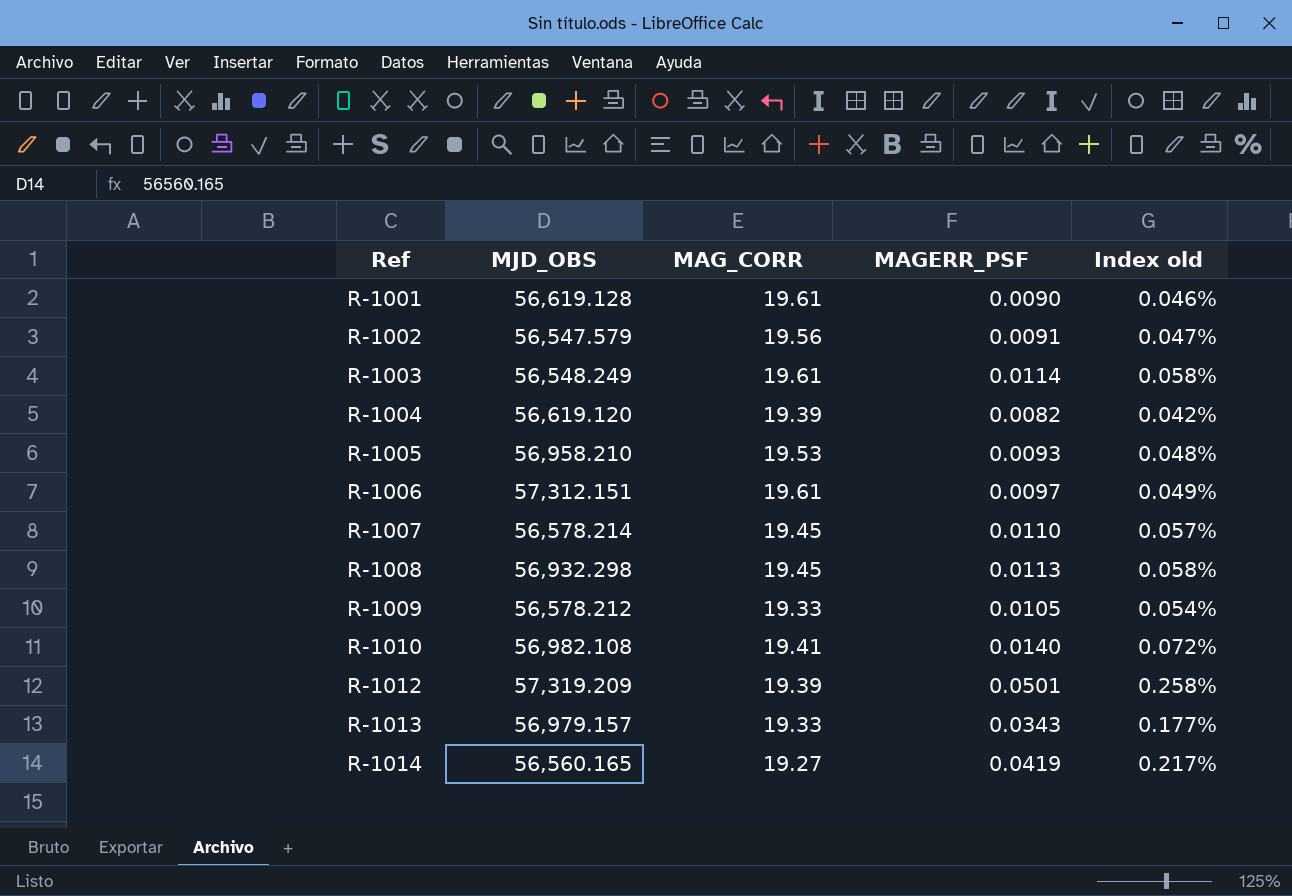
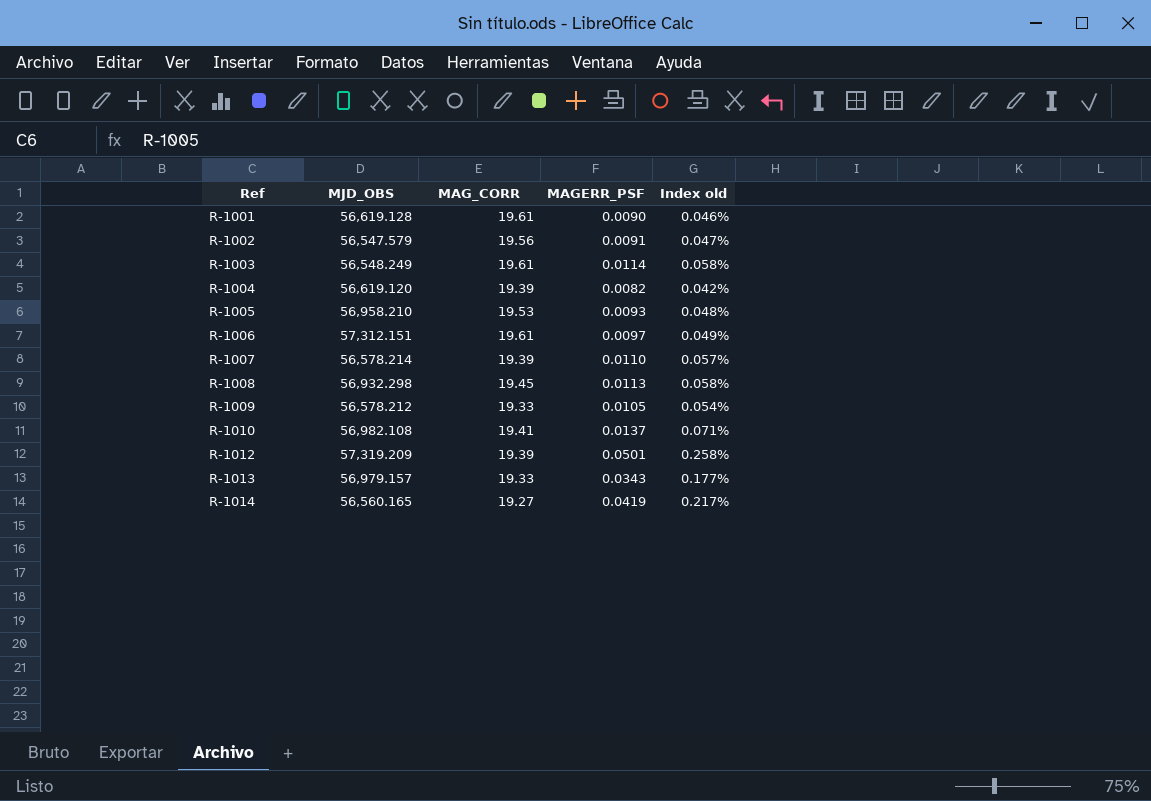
R-1007 | MAG_CORR: 19.45 -> 19.39
R-1010 | MAGERR_PSF: 0.0140 -> 0.0137
R-1010 | Index old: 0.072% -> 0.071%

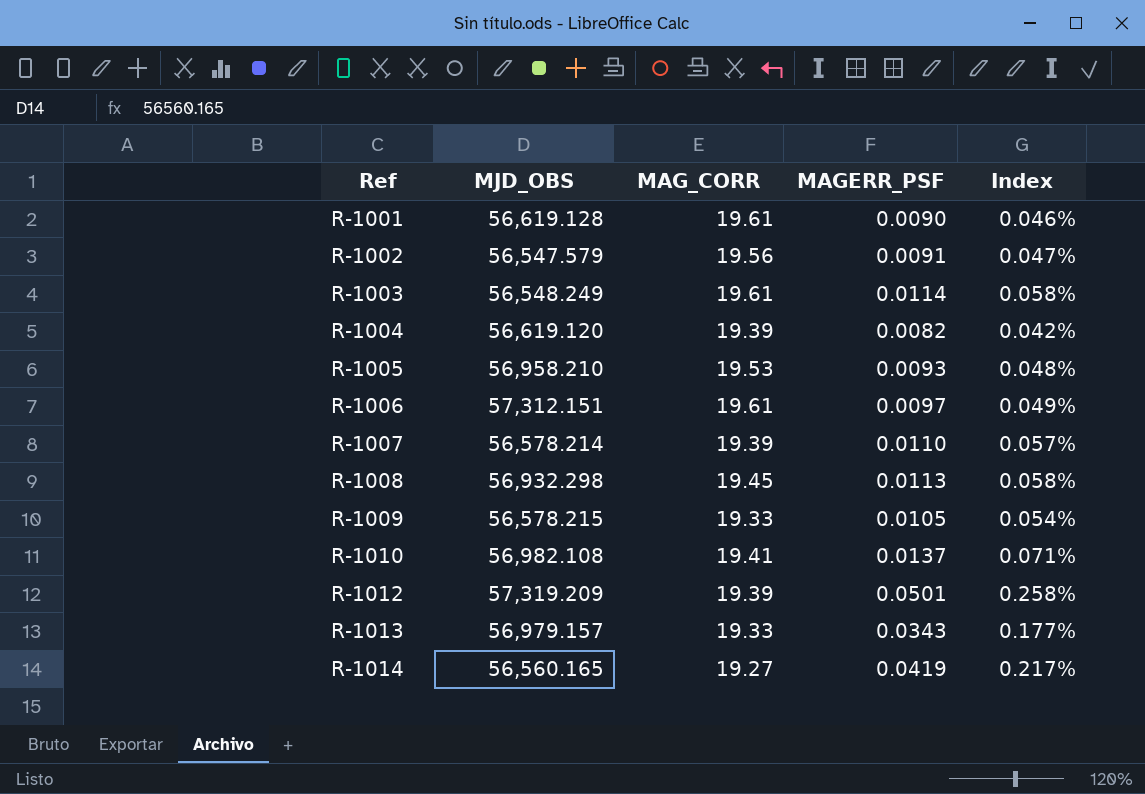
column name: Index old -> Index
R-1009 | MJD_OBS: 56,578.212 -> 56,578.215

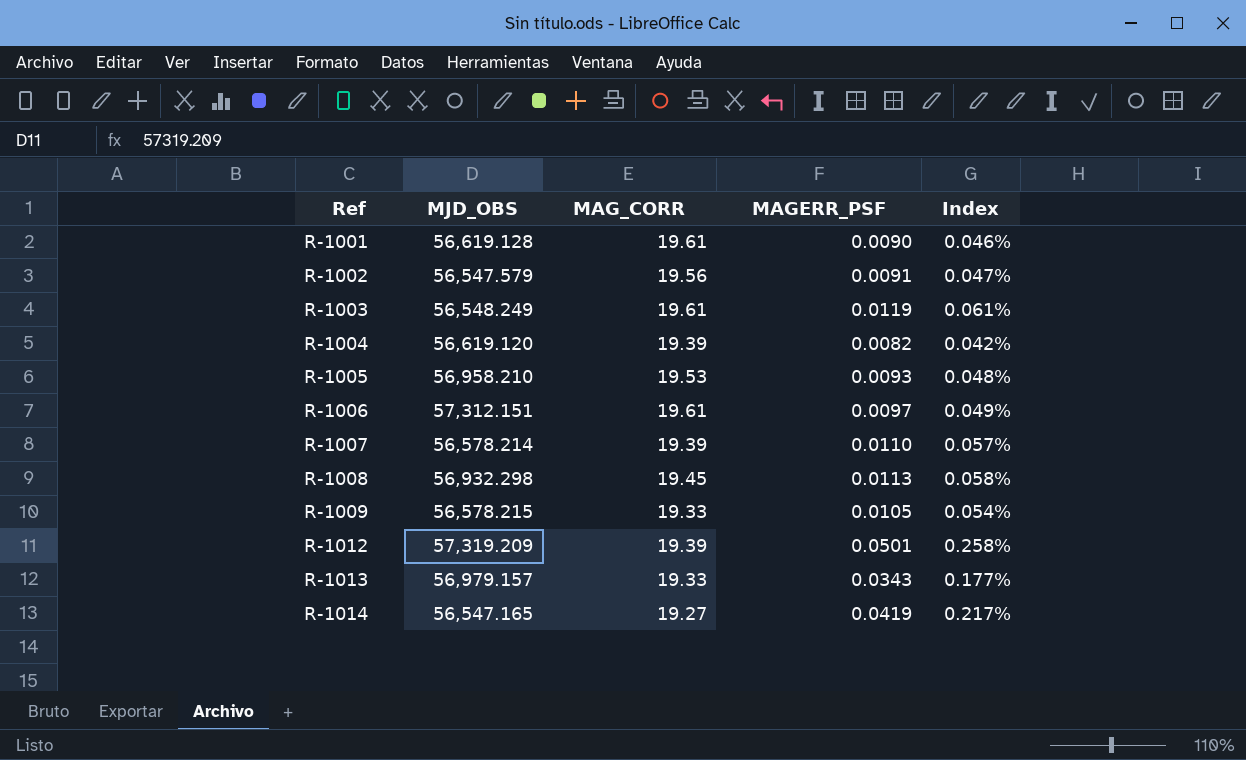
row R-1010: 56,982.108 | 19.41 | 0.0137 | 0.071% -> none
R-1003 | MAGERR_PSF: 0.0114 -> 0.0119
R-1003 | Index: 0.058% -> 0.061%
R-1014 | MJD_OBS: 56,560.165 -> 56,547.165

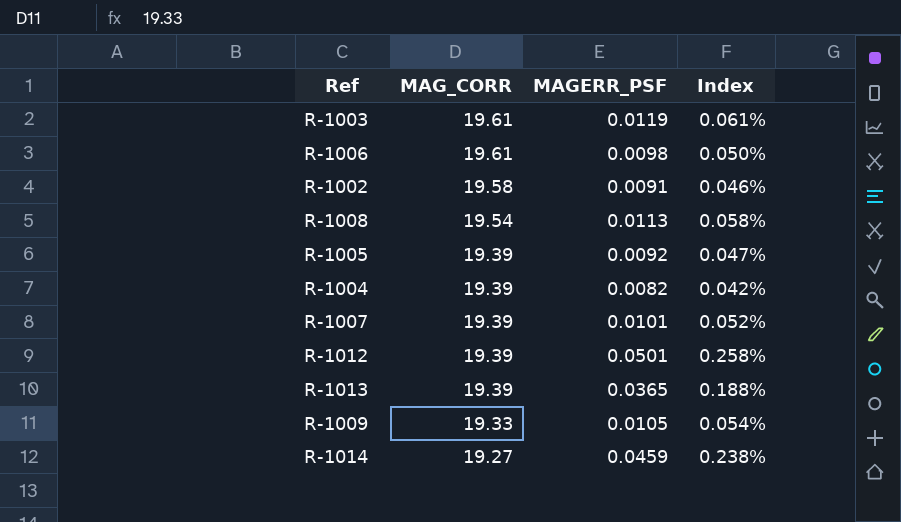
row order: Ref ascending -> MAG_CORR descending
column MJD_OBS | position: 2 -> none
row R-1001: 56,619.128 | 19.61 | 0.0090 | 0.046% -> none
R-1006 | MAGERR_PSF: 0.0097 -> 0.0098
R-1006 | Index: 0.049% -> 0.050%
R-1002 | MAG_CORR: 19.56 -> 19.58
R-1002 | Index: 0.047% -> 0.046%
R-1008 | MAG_CORR: 19.45 -> 19.54
R-1005 | MAG_CORR: 19.53 -> 19.39
R-1005 | MAGERR_PSF: 0.0093 -> 0.0092
R-1005 | Index: 0.048% -> 0.047%
R-1007 | MAGERR_PSF: 0.0110 -> 0.0101
R-1007 | Index: 0.057% -> 0.052%
R-1013 | MAG_CORR: 19.33 -> 19.39
R-1013 | MAGERR_PSF: 0.0343 -> 0.0365
R-1013 | Index: 0.177% -> 0.188%
R-1014 | MAGERR_PSF: 0.0419 -> 0.0459
R-1014 | Index: 0.217% -> 0.238%

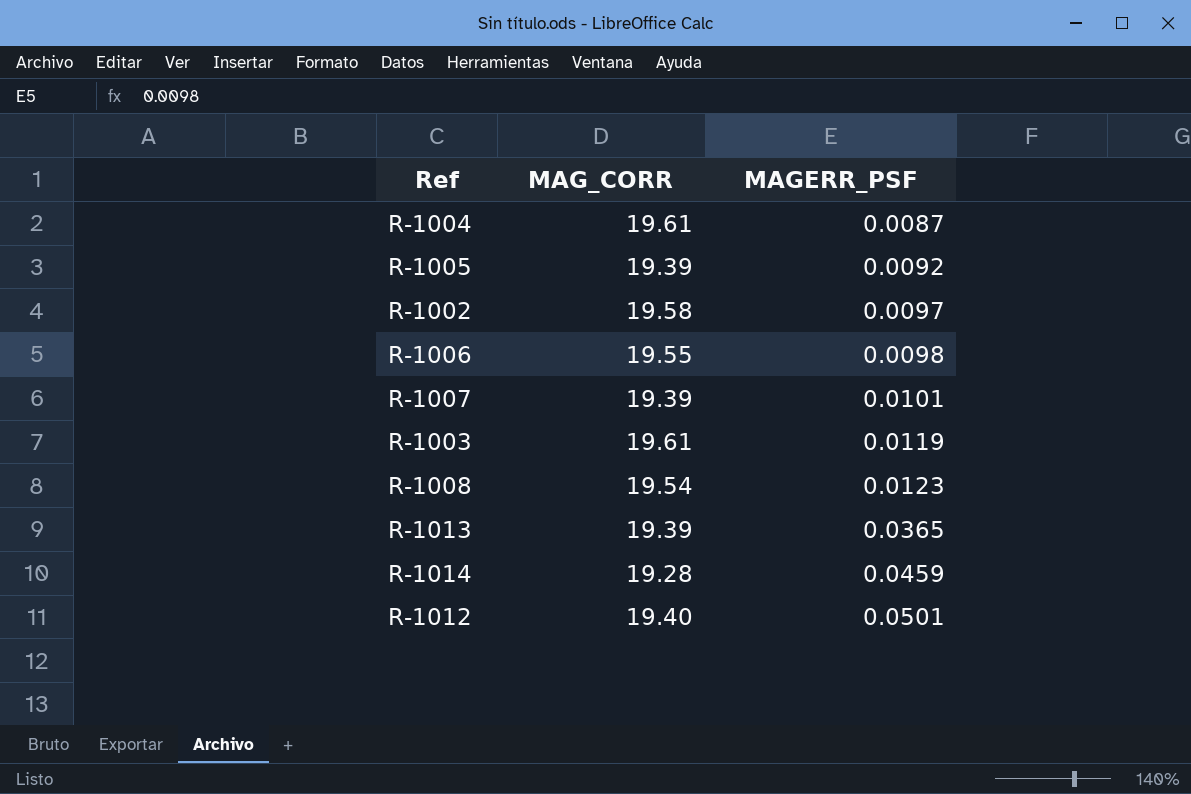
row order: MAG_CORR descending -> MAGERR_PSF ascending
column Index | formula: [MAGERR_PSF] / [MAG_CORR] -> none
row R-1009: 19.33 | 0.0105 | 0.054% -> none
R-1004 | MAG_CORR: 19.39 -> 19.61
R-1004 | MAGERR_PSF: 0.0082 -> 0.0087
R-1002 | MAGERR_PSF: 0.0091 -> 0.0097
R-1006 | MAG_CORR: 19.61 -> 19.55
R-1008 | MAGERR_PSF: 0.0113 -> 0.0123
R-1014 | MAG_CORR: 19.27 -> 19.28
R-1012 | MAG_CORR: 19.39 -> 19.40

